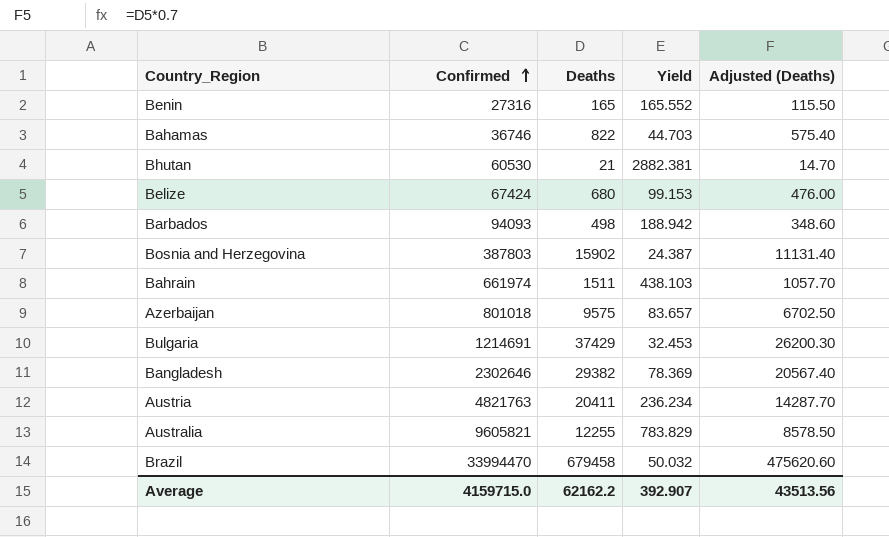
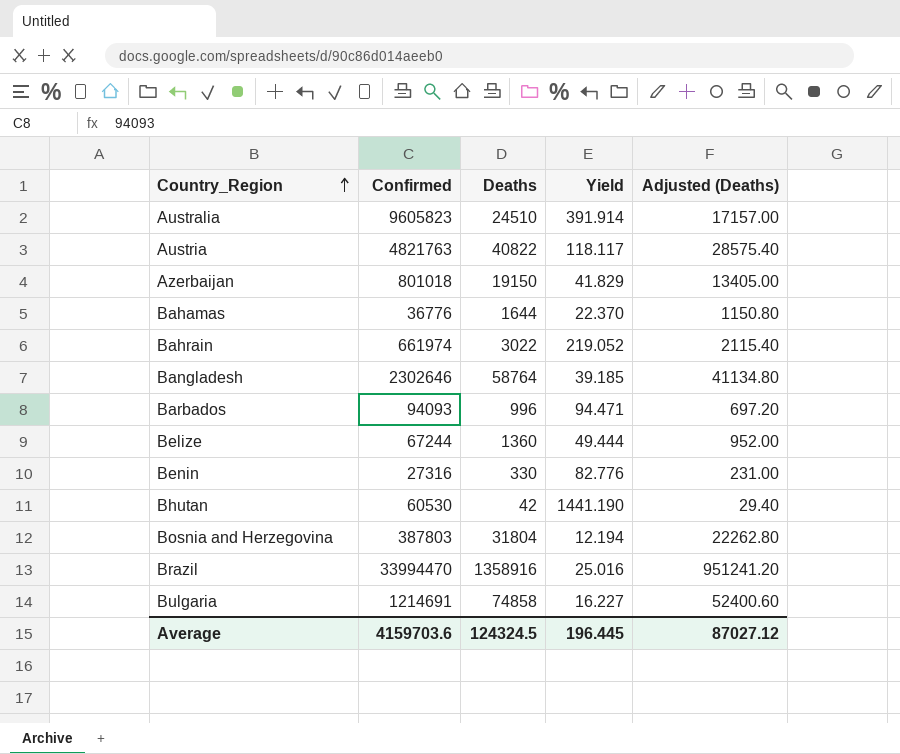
row order: Confirmed ascending -> Country_Region ascending
Australia | Confirmed: 9605821 -> 9605823
Australia | Deaths: 12255 -> 24510
Australia | Yield: 783.829 -> 391.914
Australia | Adjusted (Deaths): 8578.50 -> 17157.00
Austria | Deaths: 20411 -> 40822
Austria | Yield: 236.234 -> 118.117
Austria | Adjusted (Deaths): 14287.70 -> 28575.40
Azerbaijan | Deaths: 9575 -> 19150
Azerbaijan | Yield: 83.657 -> 41.829
Azerbaijan | Adjusted (Deaths): 6702.50 -> 13405.00
Bahamas | Confirmed: 36746 -> 36776
Bahamas | Deaths: 822 -> 1644
Bahamas | Yield: 44.703 -> 22.370
Bahamas | Adjusted (Deaths): 575.40 -> 1150.80
Bahrain | Deaths: 1511 -> 3022
Bahrain | Yield: 438.103 -> 219.052
Bahrain | Adjusted (Deaths): 1057.70 -> 2115.40
Bangladesh | Deaths: 29382 -> 58764
Bangladesh | Yield: 78.369 -> 39.185
Bangladesh | Adjusted (Deaths): 20567.40 -> 41134.80
Barbados | Deaths: 498 -> 996
Barbados | Yield: 188.942 -> 94.471
Barbados | Adjusted (Deaths): 348.60 -> 697.20
Belize | Confirmed: 67424 -> 67244
Belize | Deaths: 680 -> 1360
Belize | Yield: 99.153 -> 49.444
Belize | Adjusted (Deaths): 476.00 -> 952.00
Benin | Deaths: 165 -> 330
Benin | Yield: 165.552 -> 82.776
Benin | Adjusted (Deaths): 115.50 -> 231.00
Bhutan | Deaths: 21 -> 42
Bhutan | Yield: 2882.381 -> 1441.190
Bhutan | Adjusted (Deaths): 14.70 -> 29.40
Bosnia and Herzegovina | Deaths: 15902 -> 31804
Bosnia and Herzegovina | Yield: 24.387 -> 12.194
Bosnia and Herzegovina | Adjusted (Deaths): 11131.40 -> 22262.80
Brazil | Deaths: 679458 -> 1358916
Brazil | Yield: 50.032 -> 25.016
Brazil | Adjusted (Deaths): 475620.60 -> 951241.20
Bulgaria | Deaths: 37429 -> 74858
Bulgaria | Yield: 32.453 -> 16.227
Bulgaria | Adjusted (Deaths): 26200.30 -> 52400.60
Average | Confirmed: 4159715.0 -> 4159703.6
Average | Deaths: 62162.2 -> 124324.5
Average | Yield: 392.907 -> 196.445
Average | Adjusted (Deaths): 43513.56 -> 87027.12

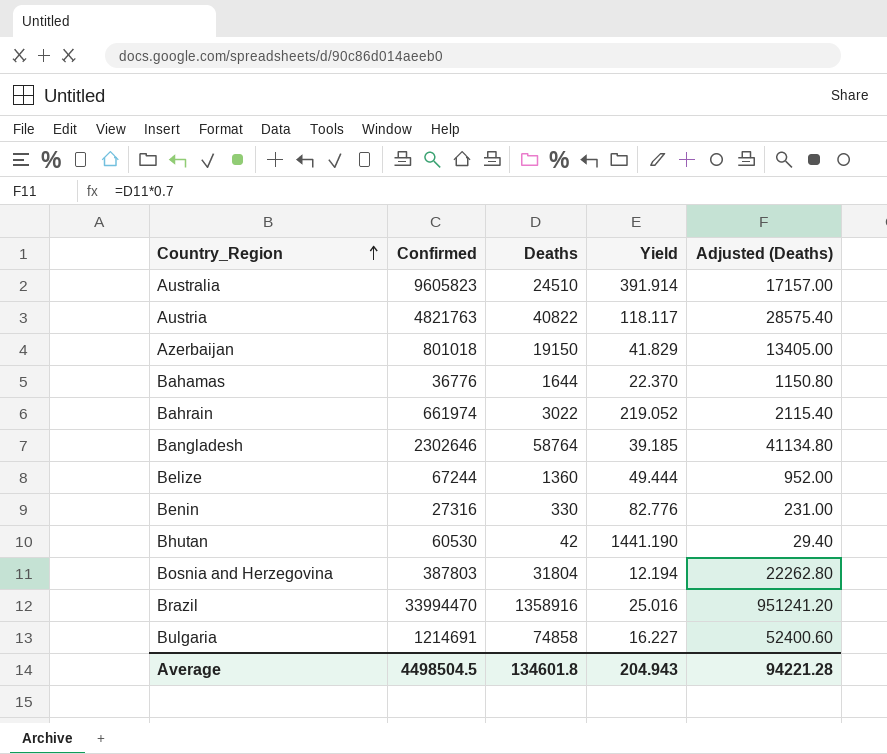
row Barbados: 94093 | 996 | 94.471 | 697.20 -> none
Average | Confirmed: 4159703.6 -> 4498504.5
Average | Deaths: 124324.5 -> 134601.8
Average | Yield: 196.445 -> 204.943
Average | Adjusted (Deaths): 87027.12 -> 94221.28

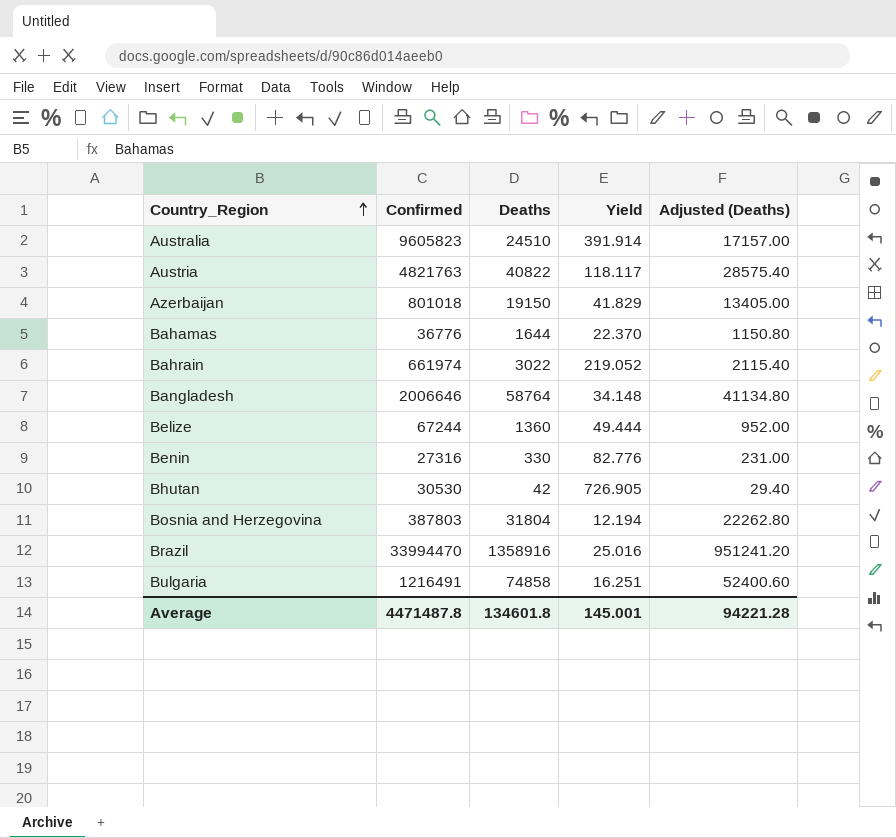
Bangladesh | Confirmed: 2302646 -> 2006646
Bangladesh | Yield: 39.185 -> 34.148
Bhutan | Confirmed: 60530 -> 30530
Bhutan | Yield: 1441.190 -> 726.905
Bulgaria | Confirmed: 1214691 -> 1216491
Bulgaria | Yield: 16.227 -> 16.251
Average | Confirmed: 4498504.5 -> 4471487.8
Average | Yield: 204.943 -> 145.001

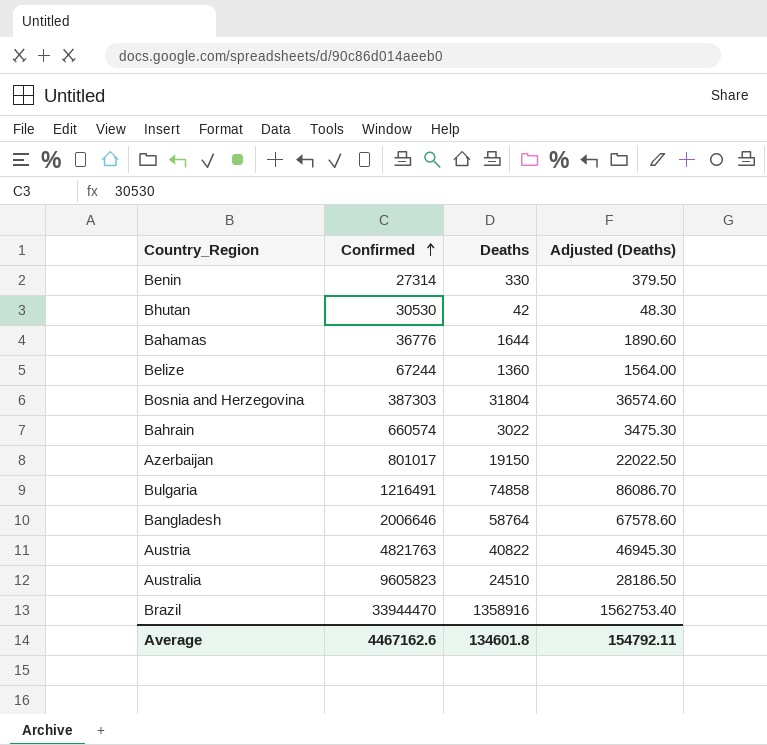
row order: Country_Region ascending -> Confirmed ascending
column Yield | formula: [Confirmed] / [Deaths] -> none
column Adjusted (Deaths) | formula: [Deaths] * 0.7 -> [Deaths] * 1.15
Benin | Confirmed: 27316 -> 27314
Bosnia and Herzegovina | Confirmed: 387803 -> 387303
Bahrain | Confirmed: 661974 -> 660574
Azerbaijan | Confirmed: 801018 -> 801017
Brazil | Confirmed: 33994470 -> 33944470
Average | Confirmed: 4471487.8 -> 4467162.6
Average | Adjusted (Deaths): 94221.28 -> 154792.11

